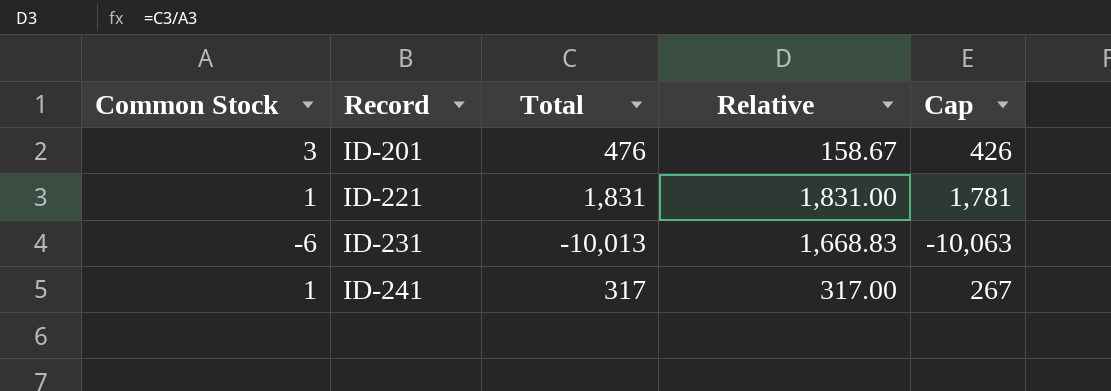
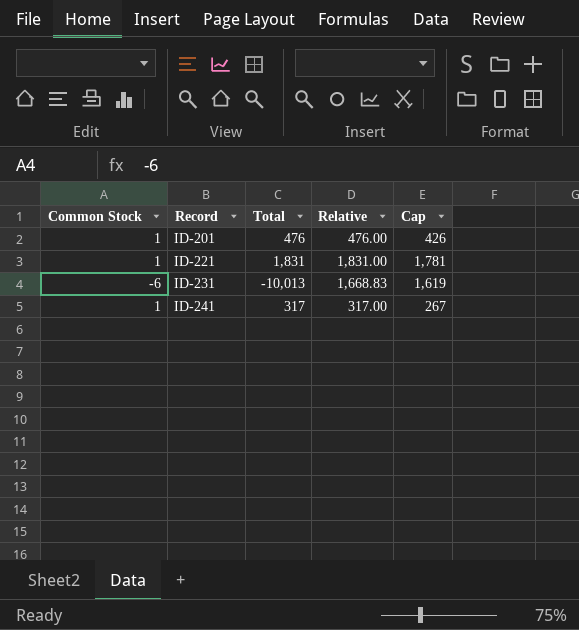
column Cap | formula: [Total] - 50 -> [Relative] - 50
ID-201 | Common Stock: 3 -> 1
ID-201 | Relative: 158.67 -> 476.00

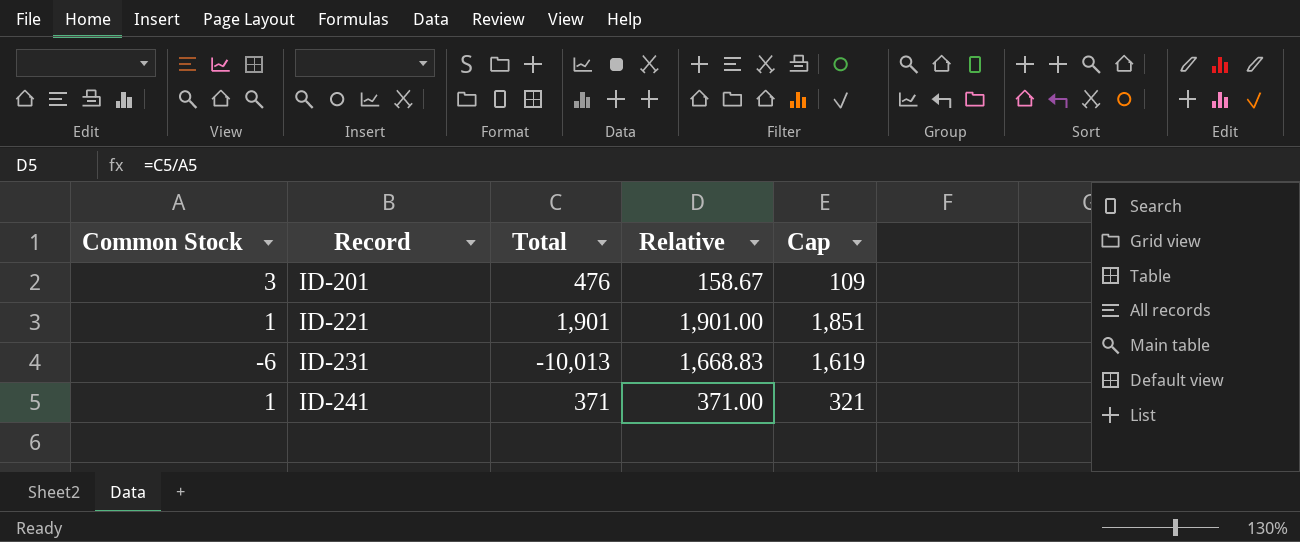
ID-201 | Common Stock: 1 -> 3
ID-201 | Relative: 476.00 -> 158.67
ID-201 | Cap: 426 -> 109
ID-221 | Total: 1,831 -> 1,901
ID-221 | Relative: 1,831.00 -> 1,901.00
ID-221 | Cap: 1,781 -> 1,851
ID-241 | Total: 317 -> 371
ID-241 | Relative: 317.00 -> 371.00
ID-241 | Cap: 267 -> 321

